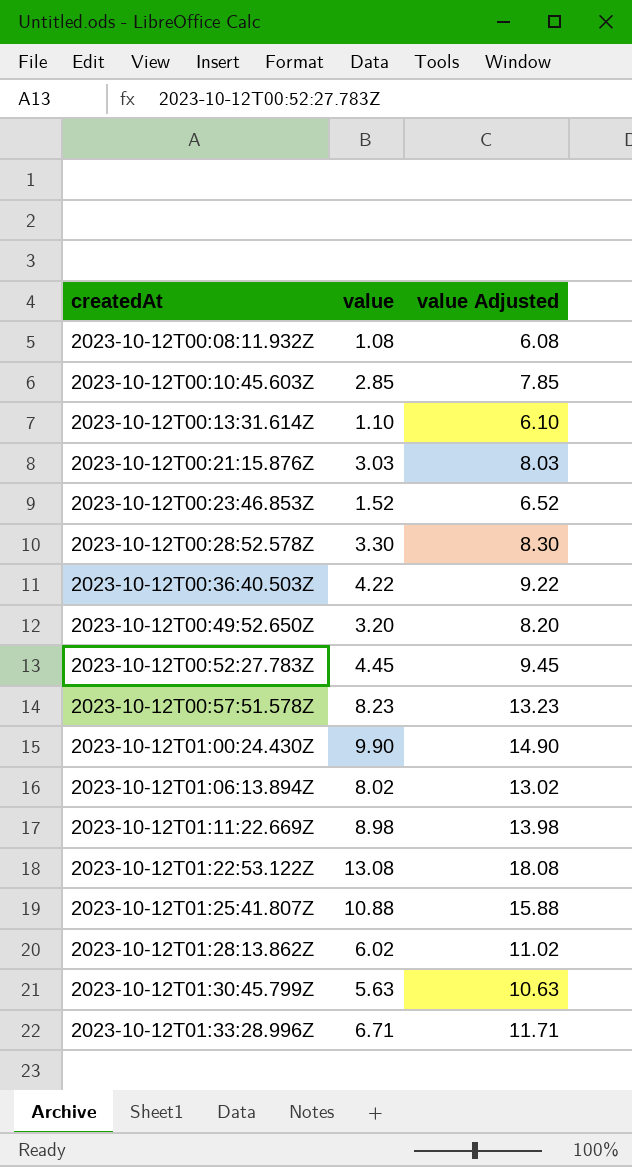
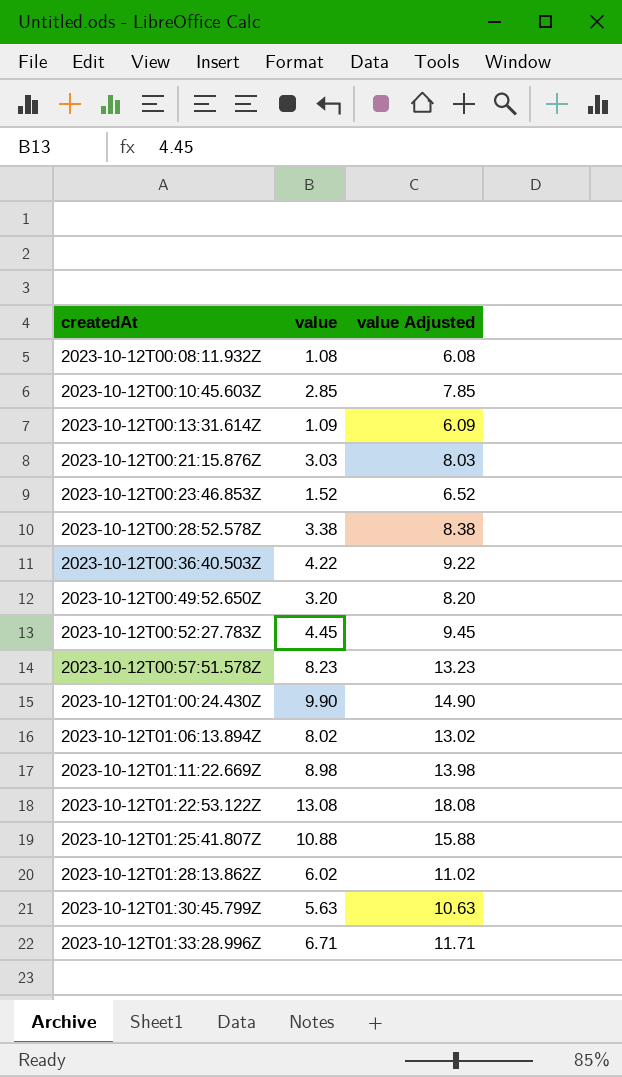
2023-10-12T00:13:31.614Z | value: 1.10 -> 1.09
2023-10-12T00:13:31.614Z | value Adjusted: 6.10 -> 6.09
2023-10-12T00:28:52.578Z | value: 3.30 -> 3.38
2023-10-12T00:28:52.578Z | value Adjusted: 8.30 -> 8.38

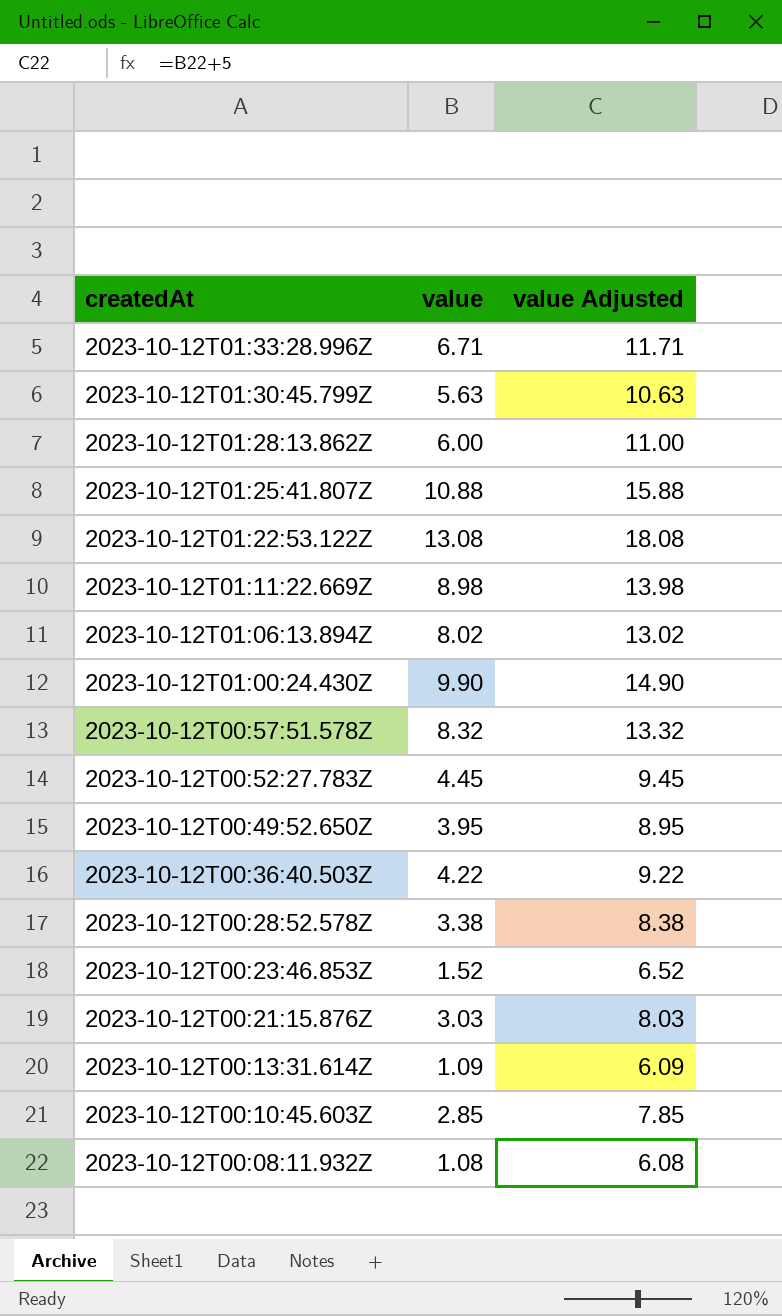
row order: createdAt ascending -> createdAt descending
2023-10-12T01:28:13.862Z | value: 6.02 -> 6.00
2023-10-12T01:28:13.862Z | value Adjusted: 11.02 -> 11.00
2023-10-12T00:57:51.578Z | value: 8.23 -> 8.32
2023-10-12T00:57:51.578Z | value Adjusted: 13.23 -> 13.32
2023-10-12T00:49:52.650Z | value: 3.20 -> 3.95
2023-10-12T00:49:52.650Z | value Adjusted: 8.20 -> 8.95

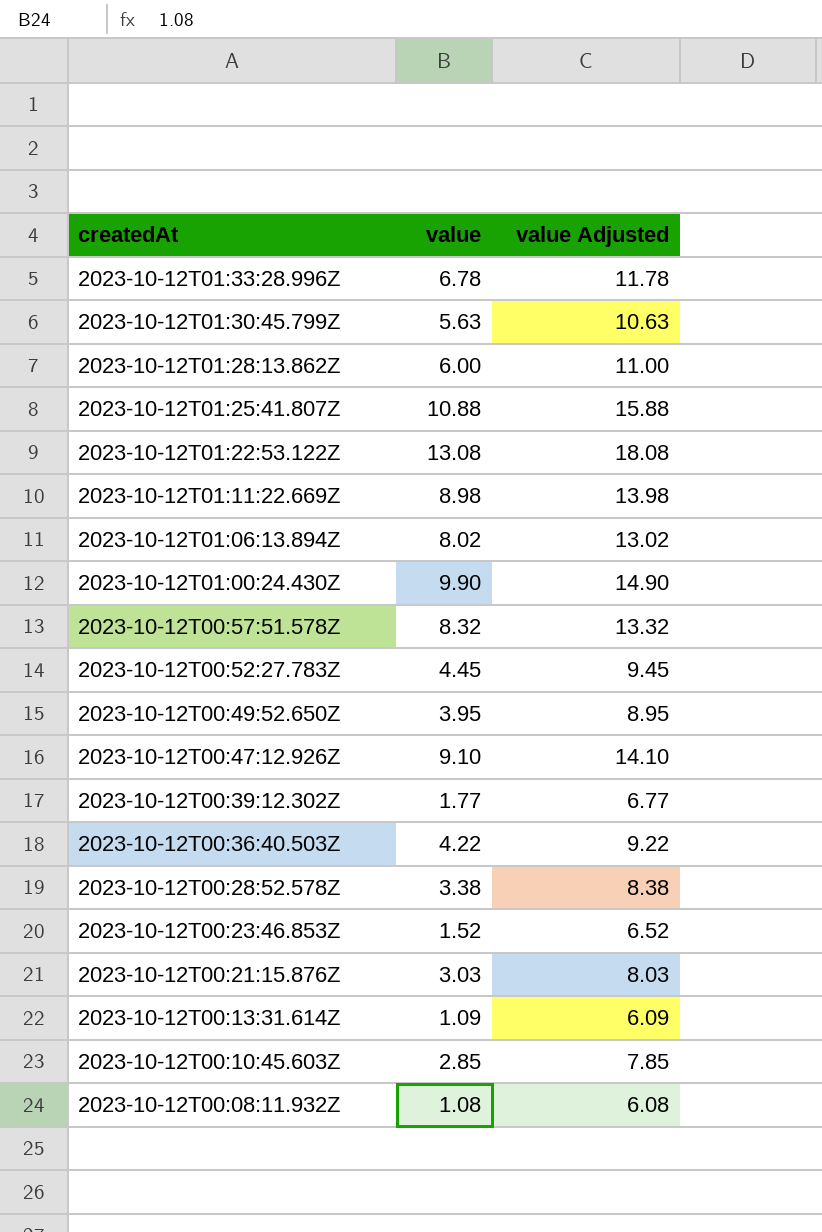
2023-10-12T01:33:28.996Z | value: 6.71 -> 6.78
2023-10-12T01:33:28.996Z | value Adjusted: 11.71 -> 11.78
row 2023-10-12T00:47:12.926Z: none -> 9.10 | 14.10
row 2023-10-12T00:39:12.302Z: none -> 1.77 | 6.77

